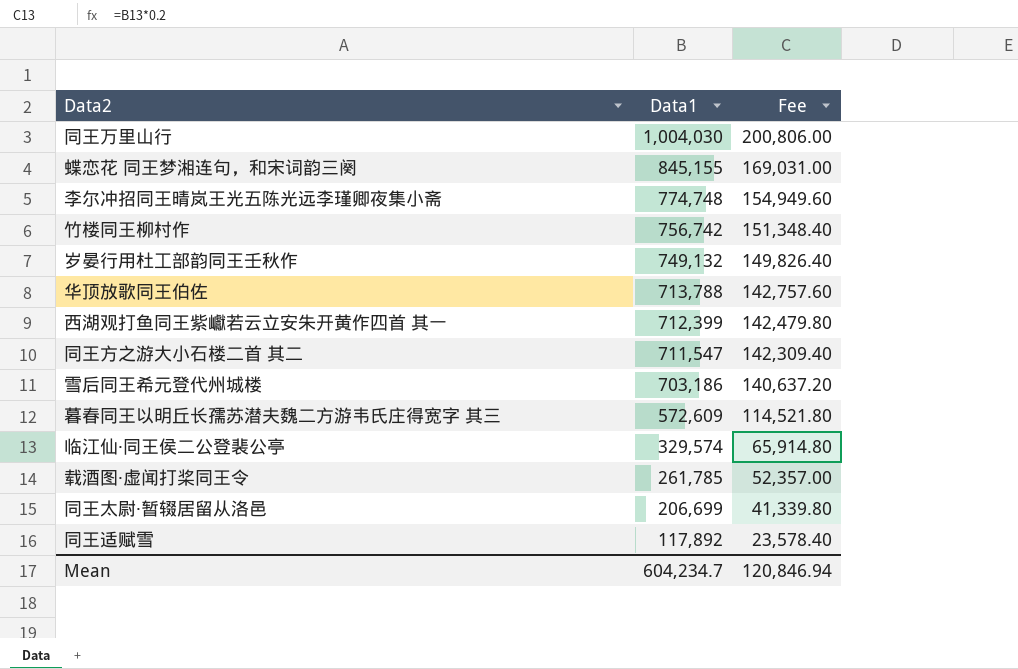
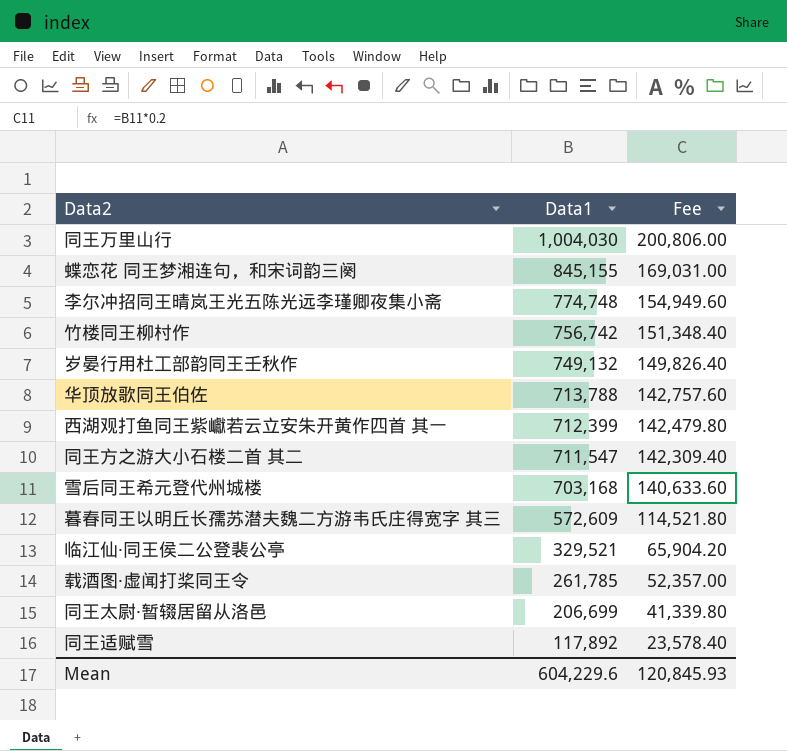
雪后同王希元登代州城楼 | Data1: 703,186 -> 703,168
雪后同王希元登代州城楼 | Fee: 140,637.20 -> 140,633.60
临江仙·同王侯二公登裴公亭 | Data1: 329,574 -> 329,521
临江仙·同王侯二公登裴公亭 | Fee: 65,914.80 -> 65,904.20
Mean | Data1: 604,234.7 -> 604,229.6
Mean | Fee: 120,846.94 -> 120,845.93

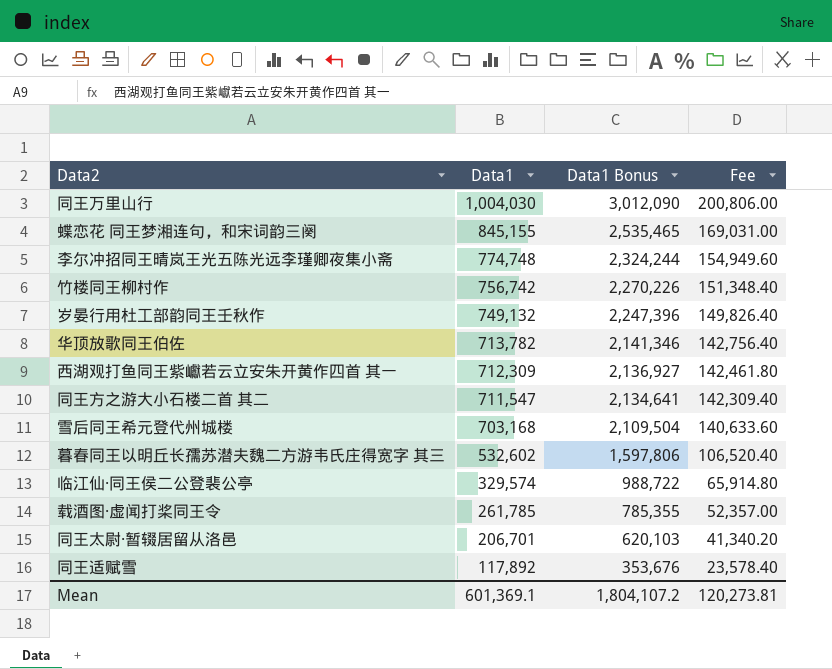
column Data1 Bonus | formula: none -> [Data1] * 3
华顶放歌同王伯佐 | Data1: 713,788 -> 713,782
华顶放歌同王伯佐 | Fee: 142,757.60 -> 142,756.40
西湖观打鱼同王紫巘若云立安朱开黄作四首 其一 | Data1: 712,399 -> 712,309
西湖观打鱼同王紫巘若云立安朱开黄作四首 其一 | Fee: 142,479.80 -> 142,461.80
暮春同王以明丘长孺苏潜夫魏二方游韦氏庄得宽字 其三 | Data1: 572,609 -> 532,602
暮春同王以明丘长孺苏潜夫魏二方游韦氏庄得宽字 其三 | Fee: 114,521.80 -> 106,520.40
临江仙·同王侯二公登裴公亭 | Data1: 329,521 -> 329,574
临江仙·同王侯二公登裴公亭 | Fee: 65,904.20 -> 65,914.80
同王太尉·暂辍居留从洛邑 | Data1: 206,699 -> 206,701
同王太尉·暂辍居留从洛邑 | Fee: 41,339.80 -> 41,340.20
Mean | Data1: 604,229.6 -> 601,369.1
Mean | Fee: 120,845.93 -> 120,273.81

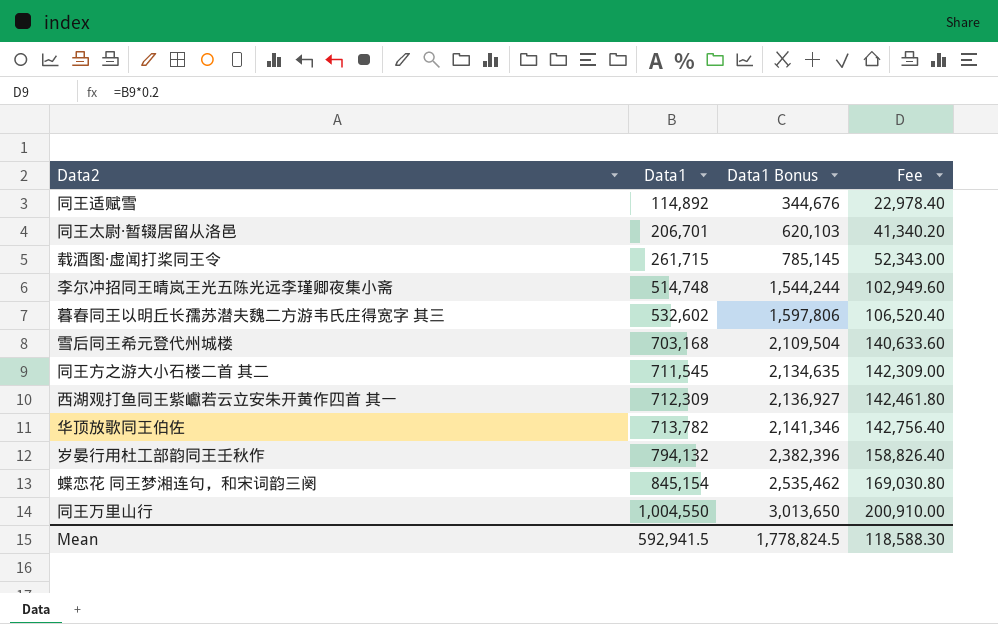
row order: Data1 descending -> Data1 ascending
row 竹楼同王柳村作: 756,742 | 2,270,226 | 151,348.40 -> none
row 临江仙·同王侯二公登裴公亭: 329,574 | 988,722 | 65,914.80 -> none
同王适赋雪 | Data1: 117,892 -> 114,892
同王适赋雪 | Data1 Bonus: 353,676 -> 344,676
同王适赋雪 | Fee: 23,578.40 -> 22,978.40
载酒图·虚闻打桨同王令 | Data1: 261,785 -> 261,715
载酒图·虚闻打桨同王令 | Data1 Bonus: 785,355 -> 785,145
载酒图·虚闻打桨同王令 | Fee: 52,357.00 -> 52,343.00
李尔冲招同王晴岚王光五陈光远李瑾卿夜集小斋 | Data1: 774,748 -> 514,748
李尔冲招同王晴岚王光五陈光远李瑾卿夜集小斋 | Data1 Bonus: 2,324,244 -> 1,544,244
李尔冲招同王晴岚王光五陈光远李瑾卿夜集小斋 | Fee: 154,949.60 -> 102,949.60
同王方之游大小石楼二首 其二 | Data1: 711,547 -> 711,545
同王方之游大小石楼二首 其二 | Data1 Bonus: 2,134,641 -> 2,134,635
同王方之游大小石楼二首 其二 | Fee: 142,309.40 -> 142,309.00
岁晏行用杜工部韵同王壬秋作 | Data1: 749,132 -> 794,132
岁晏行用杜工部韵同王壬秋作 | Data1 Bonus: 2,247,396 -> 2,382,396
岁晏行用杜工部韵同王壬秋作 | Fee: 149,826.40 -> 158,826.40
蝶恋花 同王梦湘连句，和宋词韵三阕 | Data1: 845,155 -> 845,154
蝶恋花 同王梦湘连句，和宋词韵三阕 | Data1 Bonus: 2,535,465 -> 2,535,462
蝶恋花 同王梦湘连句，和宋词韵三阕 | Fee: 169,031.00 -> 169,030.80
同王万里山行 | Data1: 1,004,030 -> 1,004,550
同王万里山行 | Data1 Bonus: 3,012,090 -> 3,013,650
同王万里山行 | Fee: 200,806.00 -> 200,910.00
Mean | Data1: 601,369.1 -> 592,941.5
Mean | Data1 Bonus: 1,804,107.2 -> 1,778,824.5
Mean | Fee: 120,273.81 -> 118,588.30

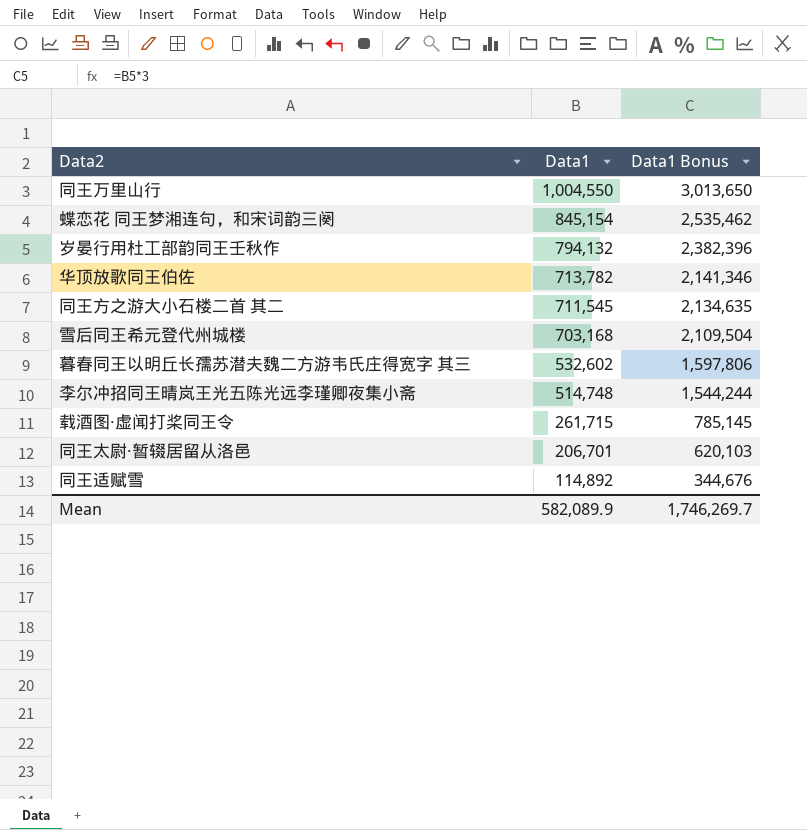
row order: Data1 ascending -> Data1 descending
column Fee | formula: [Data1] * 0.2 -> none
row 西湖观打鱼同王紫巘若云立安朱开黄作四首 其一: 712,309 | 2,136,927 | 142,461.80 -> none
Mean | Data1: 592,941.5 -> 582,089.9
Mean | Data1 Bonus: 1,778,824.5 -> 1,746,269.7

